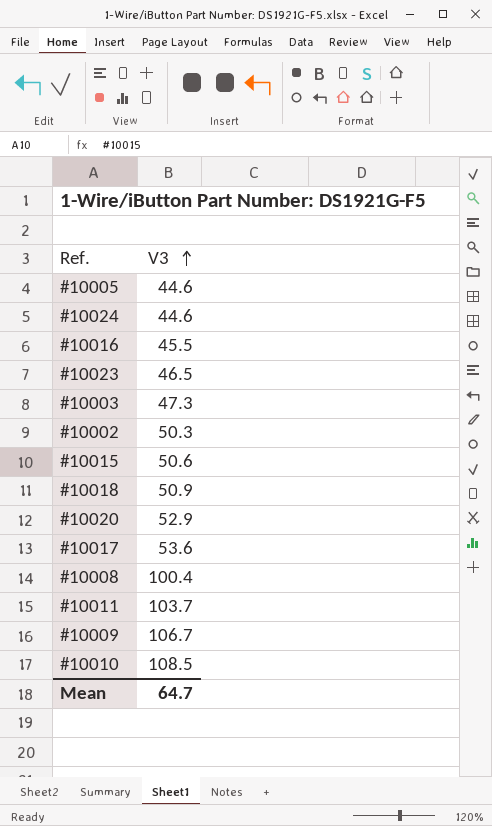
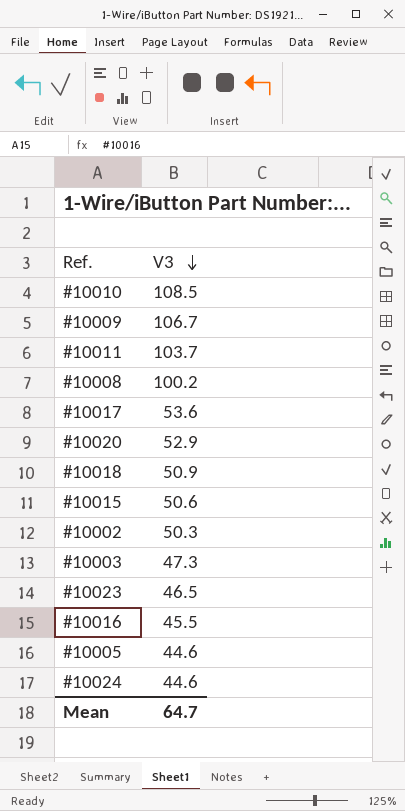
row order: V3 ascending -> V3 descending
#10008 | V3: 100.4 -> 100.2

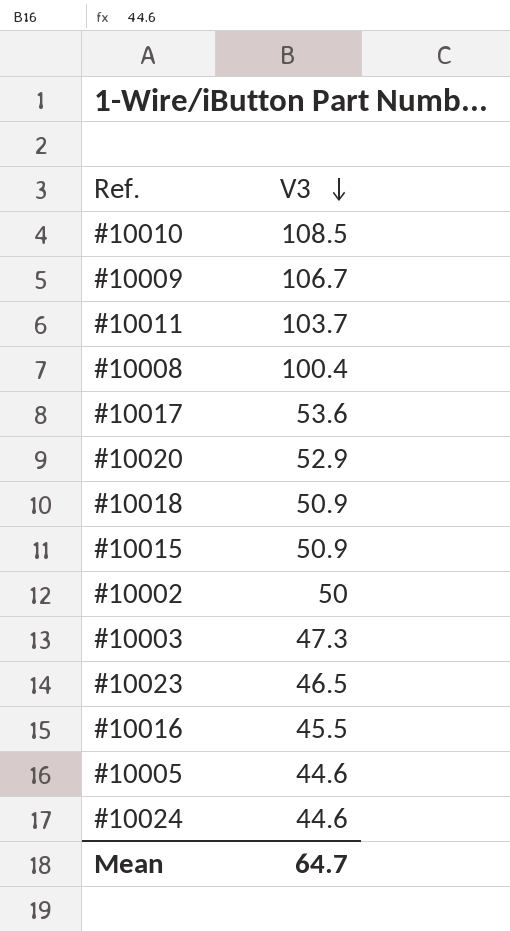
#10008 | V3: 100.2 -> 100.4
#10015 | V3: 50.6 -> 50.9
#10002 | V3: 50.3 -> 50

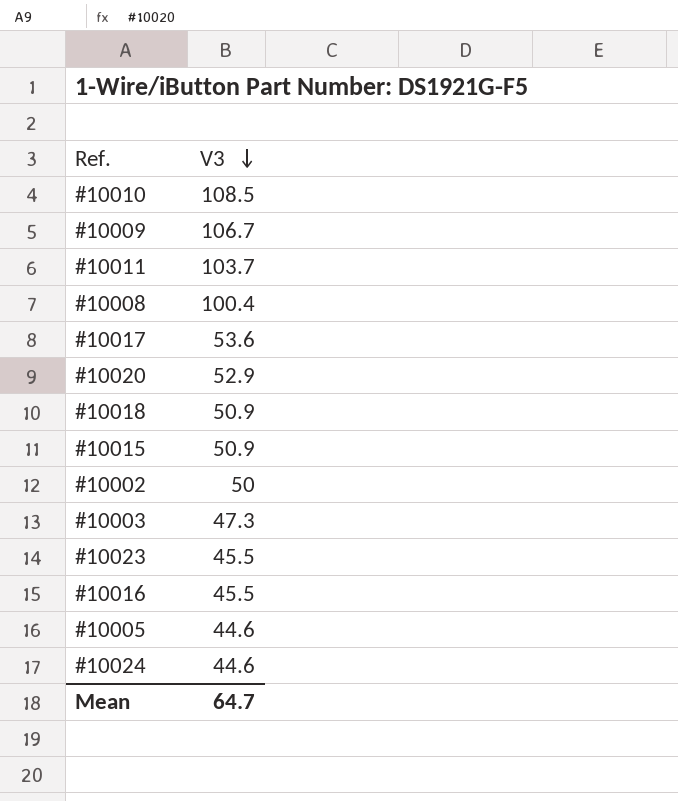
#10023 | V3: 46.5 -> 45.5

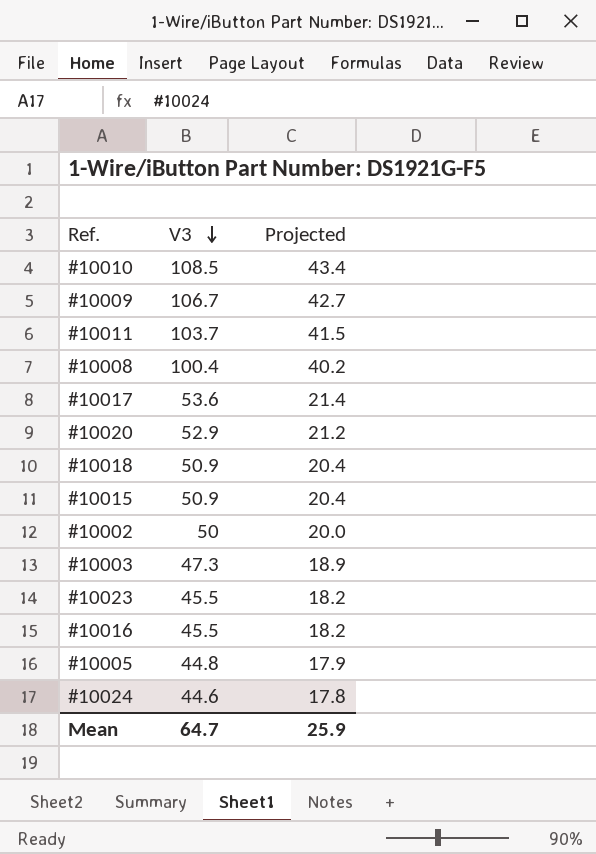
column Projected | formula: none -> [V3] * 0.4
#10005 | V3: 44.6 -> 44.8

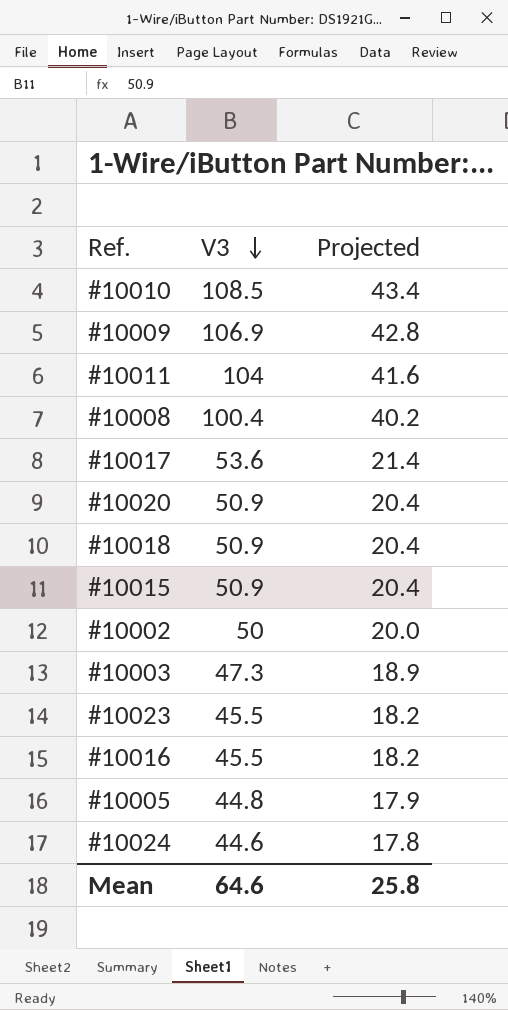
#10009 | V3: 106.7 -> 106.9
#10009 | Projected: 42.7 -> 42.8
#10011 | V3: 103.7 -> 104
#10011 | Projected: 41.5 -> 41.6
#10020 | V3: 52.9 -> 50.9
#10020 | Projected: 21.2 -> 20.4
Mean | V3: 64.7 -> 64.6
Mean | Projected: 25.9 -> 25.8

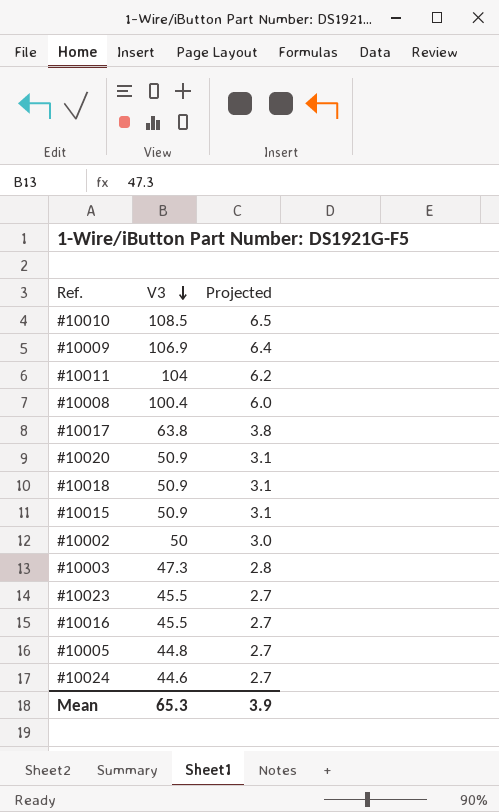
column Projected | formula: [V3] * 0.4 -> [V3] * 0.06
#10017 | V3: 53.6 -> 63.8
Mean | V3: 64.6 -> 65.3
Mean | Projected: 25.8 -> 3.9

